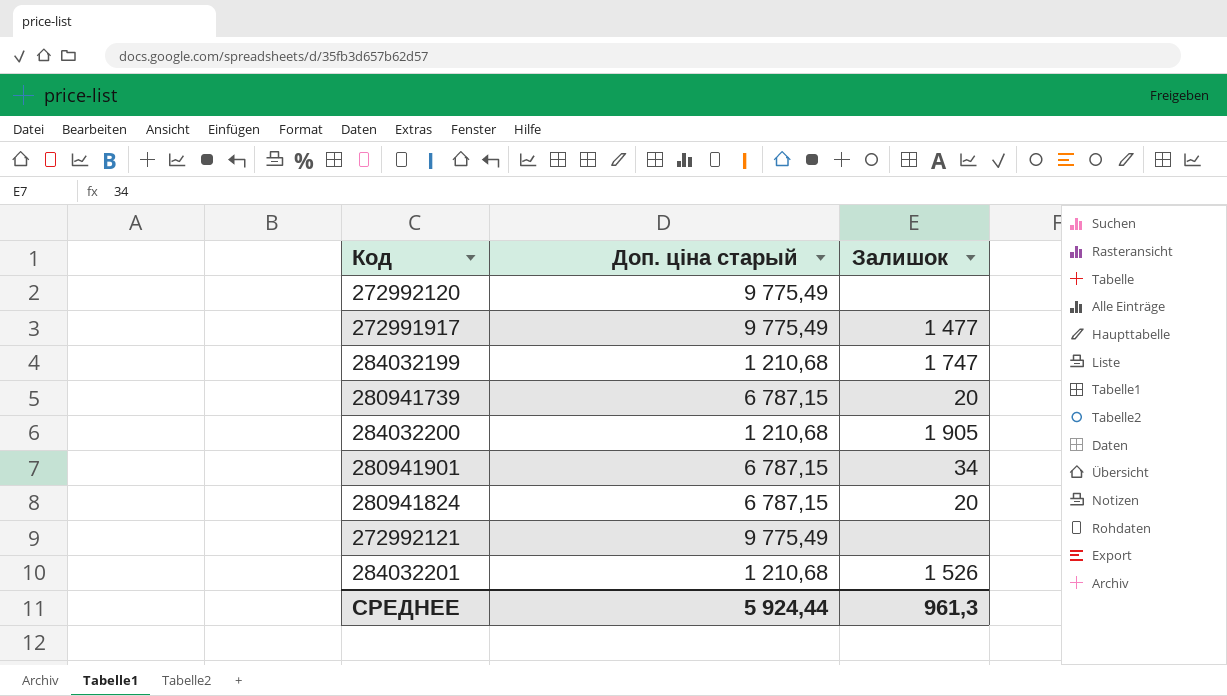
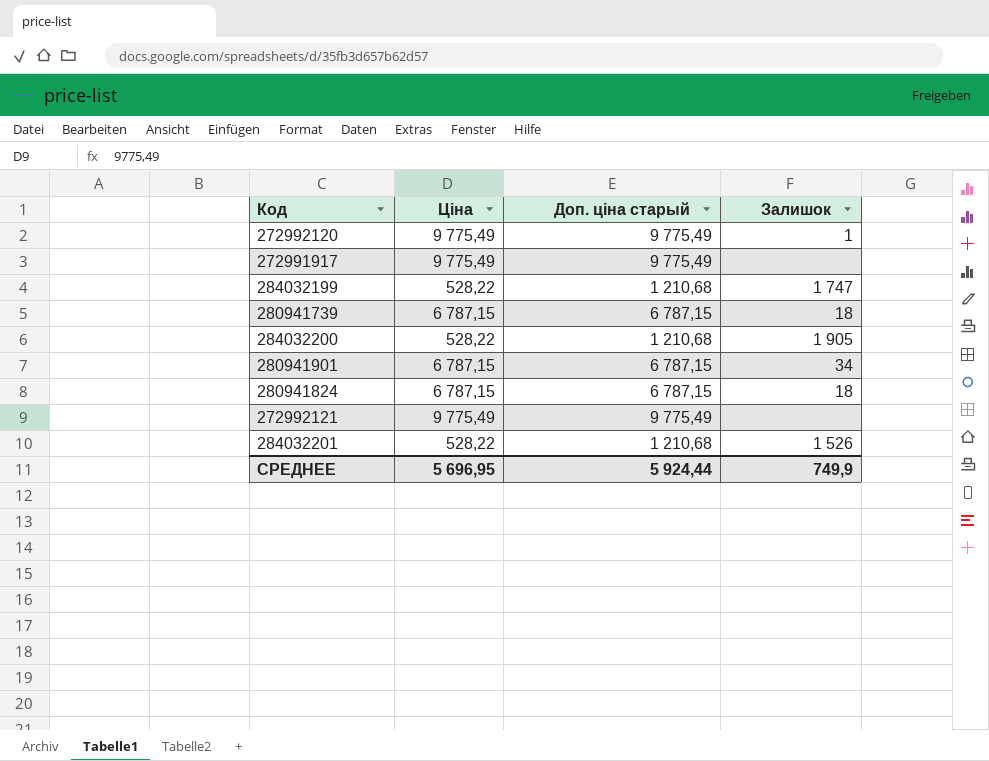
column Ціна | position: none -> 2
272992120 | Залишок: none -> 1
272991917 | Залишок: 1 477 -> none
280941739 | Залишок: 20 -> 18
280941824 | Залишок: 20 -> 18
СРЕДНЕЕ | Залишок: 961,3 -> 749,9

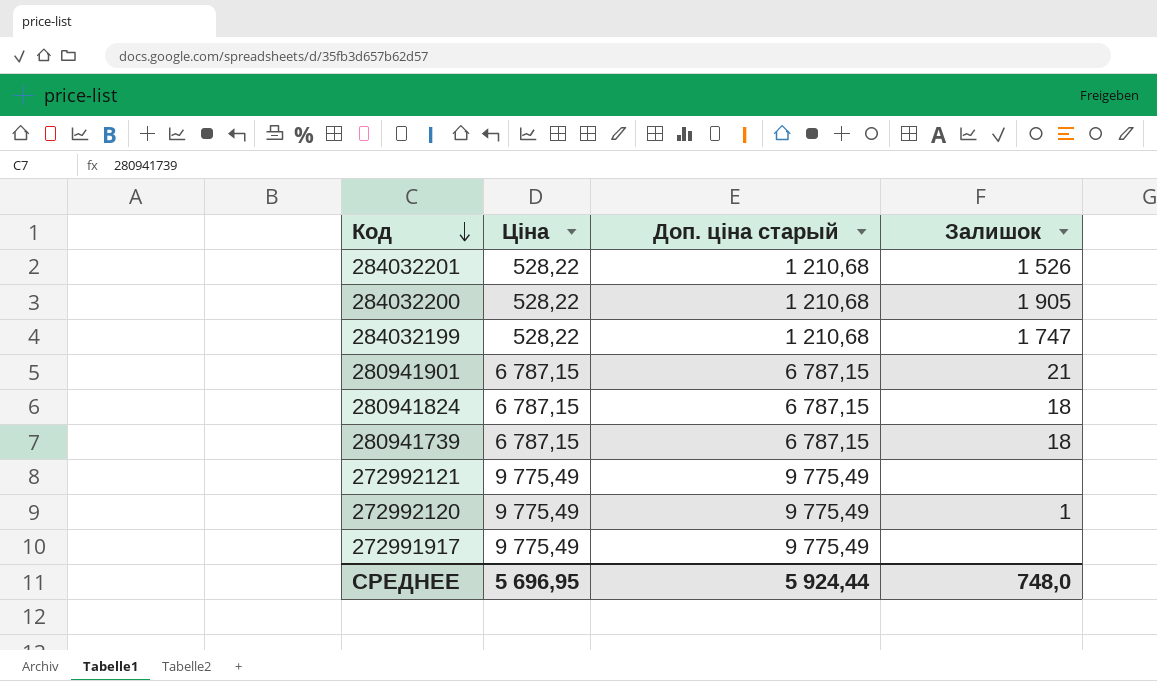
row order: none -> Код descending
280941901 | Залишок: 34 -> 21
СРЕДНЕЕ | Залишок: 749,9 -> 748,0

